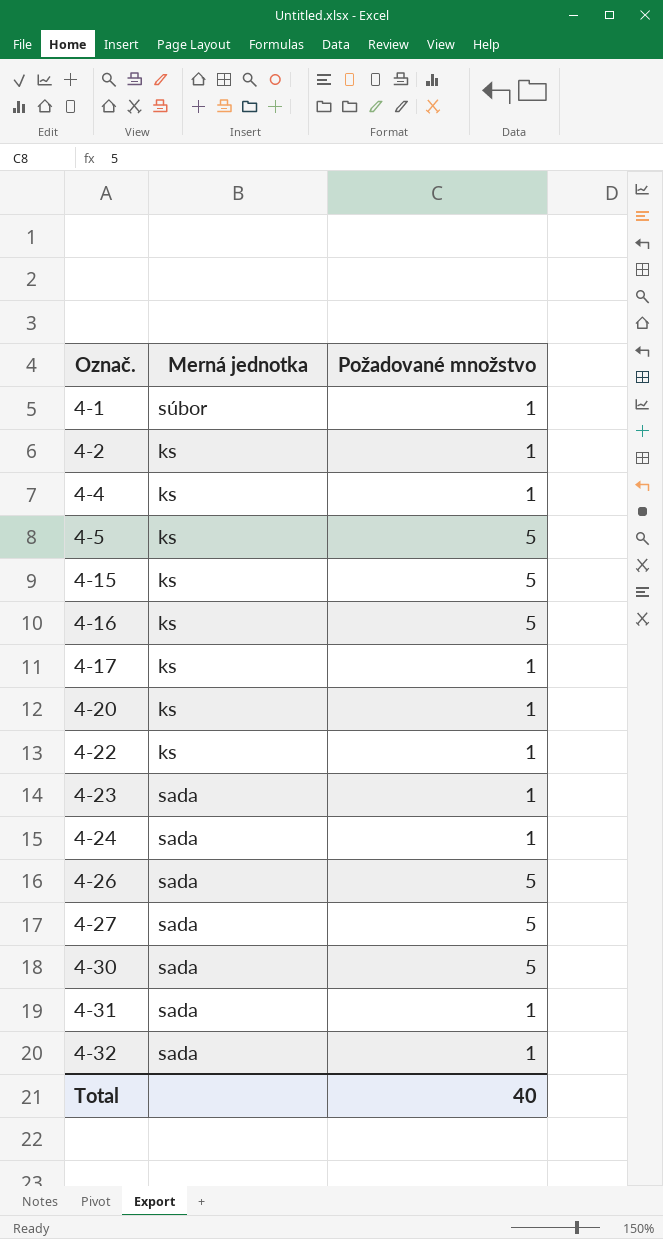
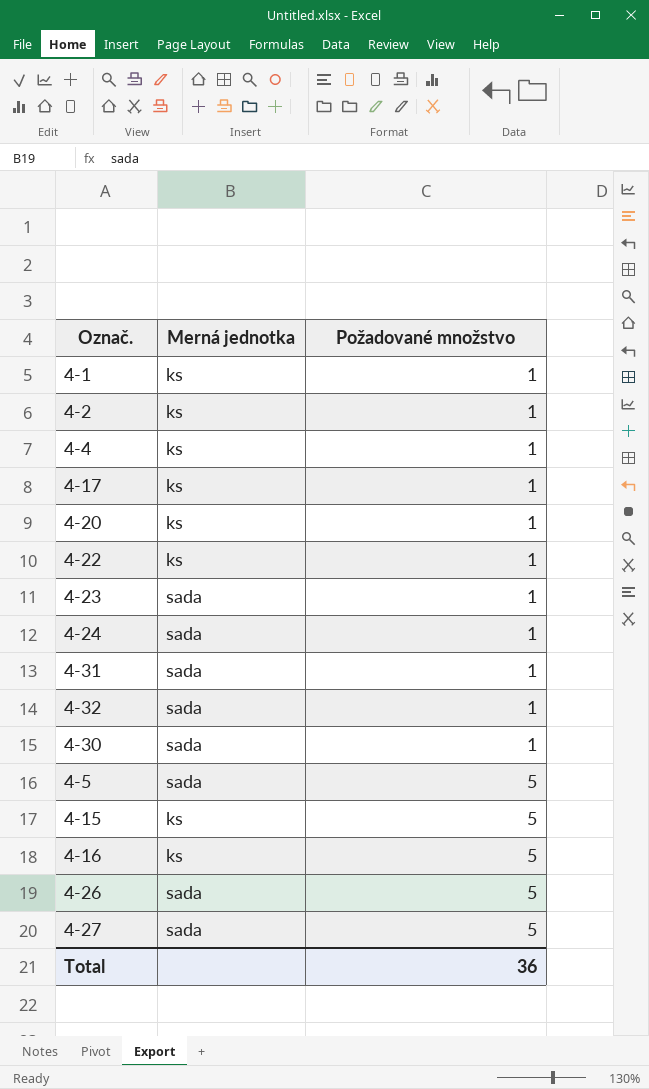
row order: Označ. ascending -> Požadované množstvo ascending
4-1 | Merná jednotka: súbor -> ks
4-30 | Požadované množstvo: 5 -> 1
4-5 | Merná jednotka: ks -> sada
Total | Požadované množstvo: 40 -> 36

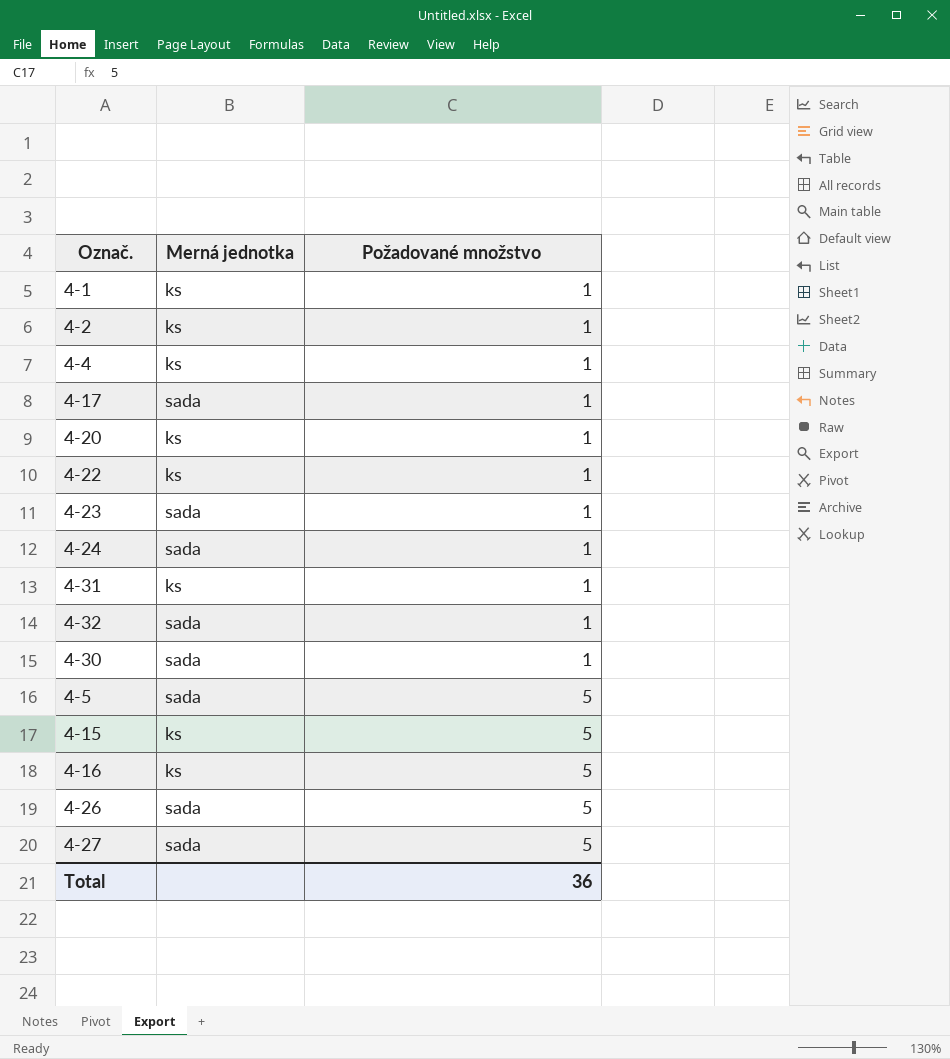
4-17 | Merná jednotka: ks -> sada
4-31 | Merná jednotka: sada -> ks

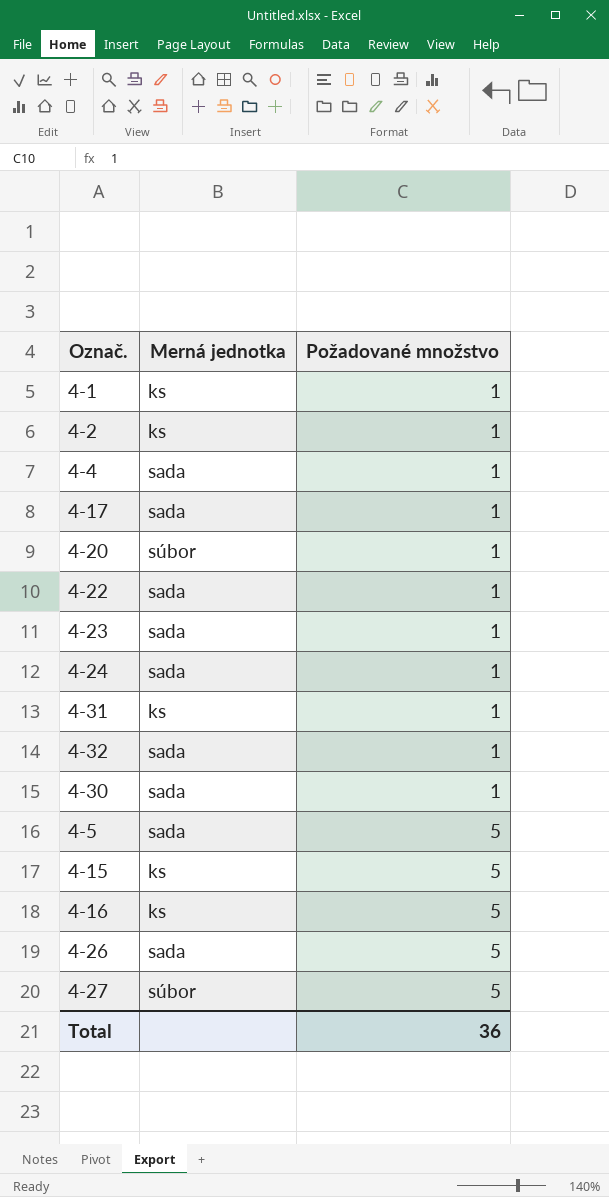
4-4 | Merná jednotka: ks -> sada
4-20 | Merná jednotka: ks -> súbor
4-22 | Merná jednotka: ks -> sada
4-27 | Merná jednotka: sada -> súbor

